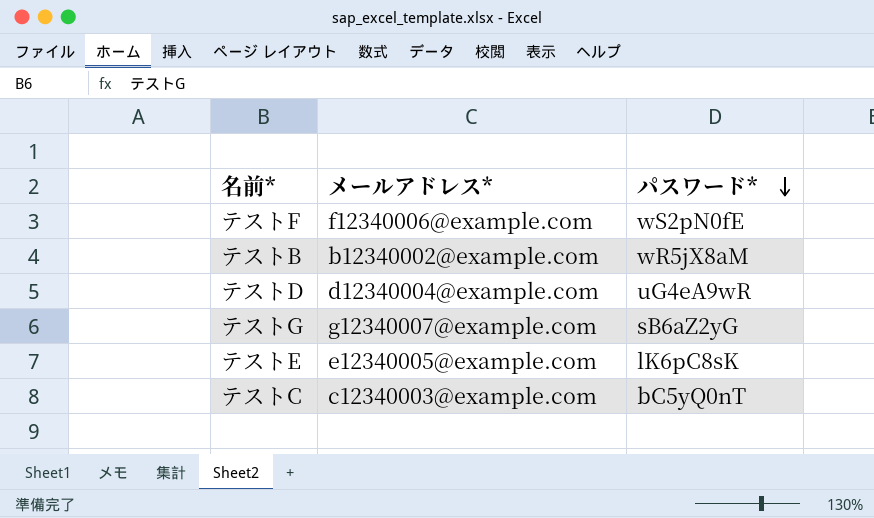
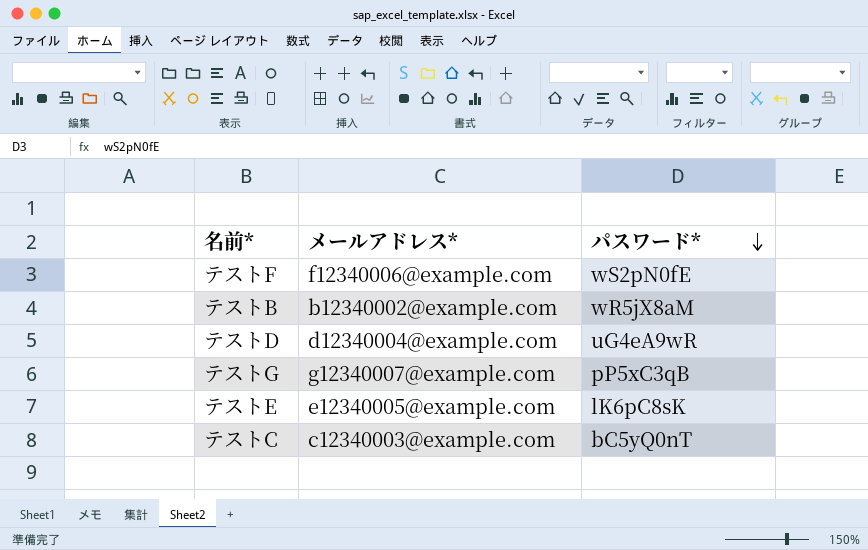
テストG | パスワード*: sB6aZ2yG -> pP5xC3qB

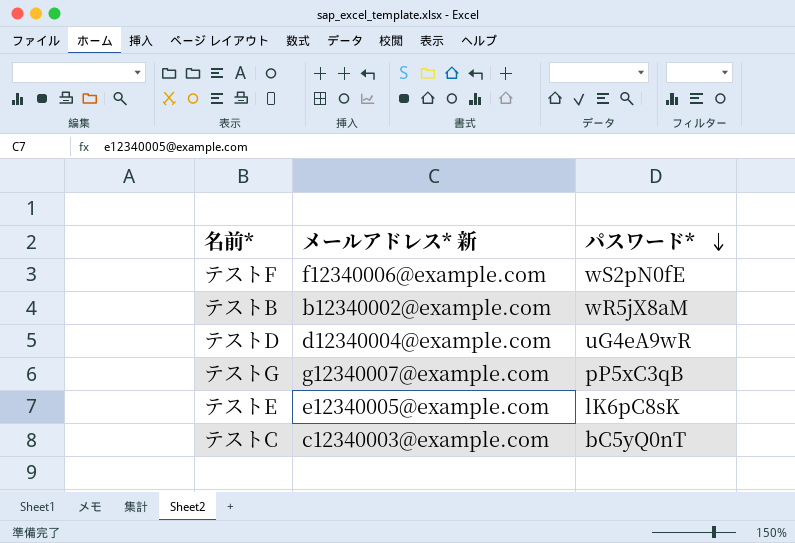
column name: メールアドレス* -> メールアドレス* 新

